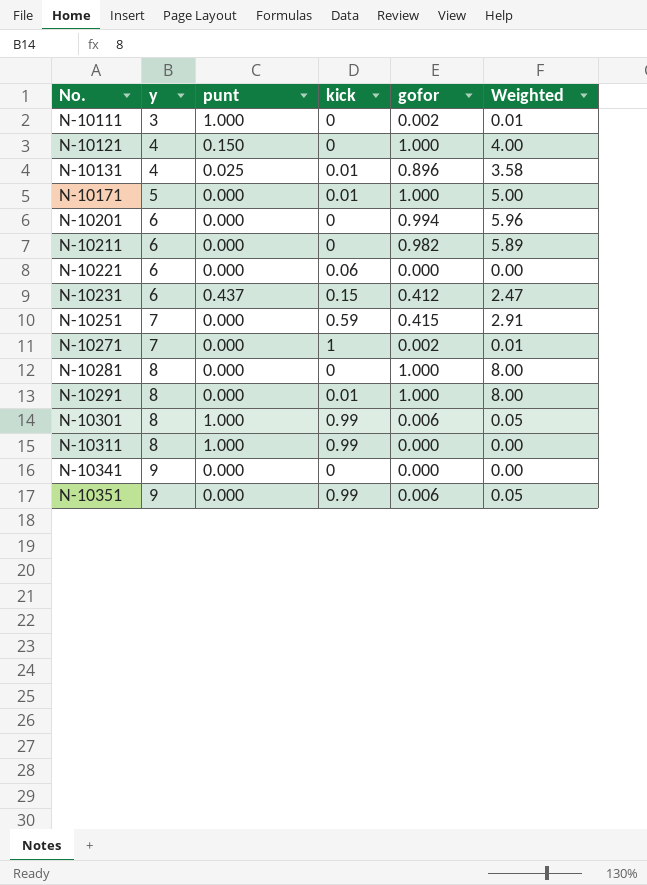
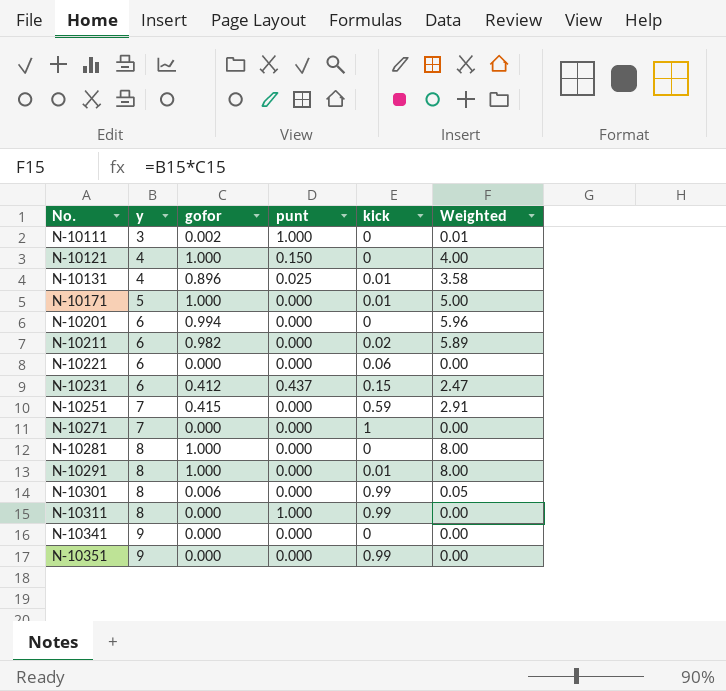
column gofor | position: 5 -> 3
N-10211 | kick: 0 -> 0.02
N-10271 | gofor: 0.002 -> 0.000
N-10271 | Weighted: 0.01 -> 0.00
N-10301 | punt: 1.000 -> 0.000
N-10351 | gofor: 0.006 -> 0.000
N-10351 | Weighted: 0.05 -> 0.00

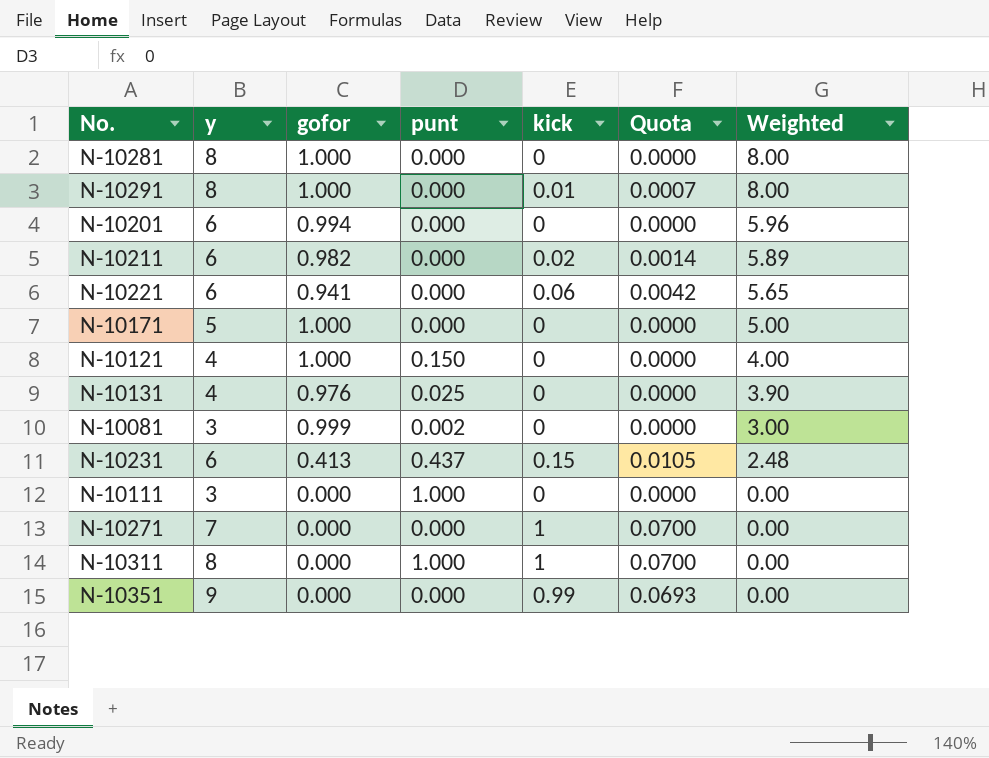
row order: No. ascending -> Weighted descending
column Quota | formula: none -> [kick] * 0.07
row N-10251: 7 | 0.415 | 0.000 | 0.59 | 2.91 -> none
row N-10301: 8 | 0.006 | 0.000 | 0.99 | 0.05 -> none
row N-10341: 9 | 0.000 | 0.000 | 0 | 0.00 -> none
N-10221 | gofor: 0.000 -> 0.941
N-10221 | Weighted: 0.00 -> 5.65
N-10171 | kick: 0.01 -> 0
N-10131 | gofor: 0.896 -> 0.976
N-10131 | kick: 0.01 -> 0
N-10131 | Weighted: 3.58 -> 3.90
row N-10081: none -> 3 | 0.999 | 0.002 | 0 | 0.0000 | 3.00
N-10231 | gofor: 0.412 -> 0.413
N-10231 | Weighted: 2.47 -> 2.48
N-10111 | gofor: 0.002 -> 0.000
N-10111 | Weighted: 0.01 -> 0.00
N-10311 | kick: 0.99 -> 1

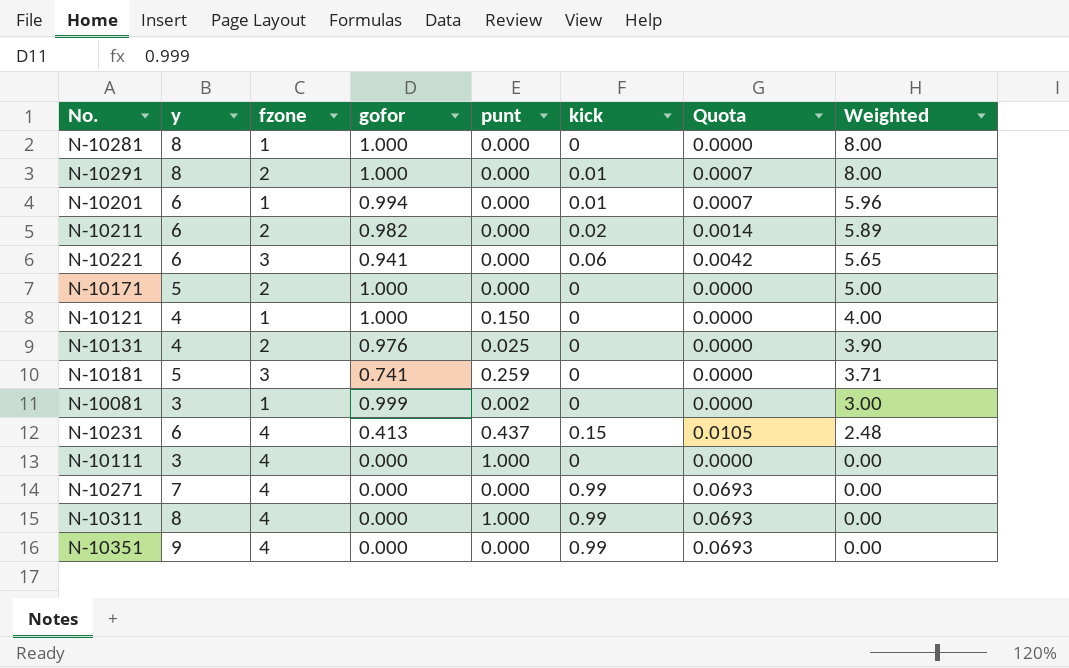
column fzone | position: none -> 3
N-10201 | kick: 0 -> 0.01
N-10201 | Quota: 0.0000 -> 0.0007
row N-10181: none -> 5 | 3 | 0.741 | 0.259 | 0 | 0.0000 | 3.71
N-10271 | kick: 1 -> 0.99
N-10271 | Quota: 0.0700 -> 0.0693
N-10311 | kick: 1 -> 0.99
N-10311 | Quota: 0.0700 -> 0.0693

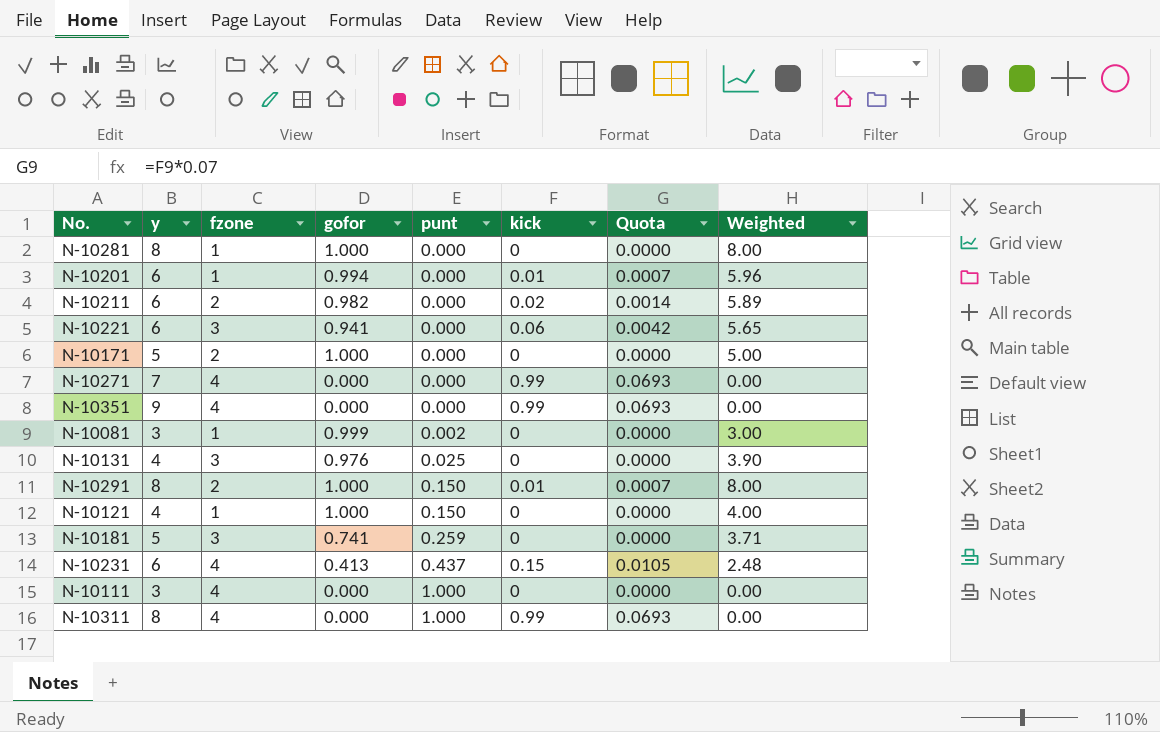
row order: Weighted descending -> punt ascending
N-10131 | fzone: 2 -> 3
N-10291 | punt: 0.000 -> 0.150

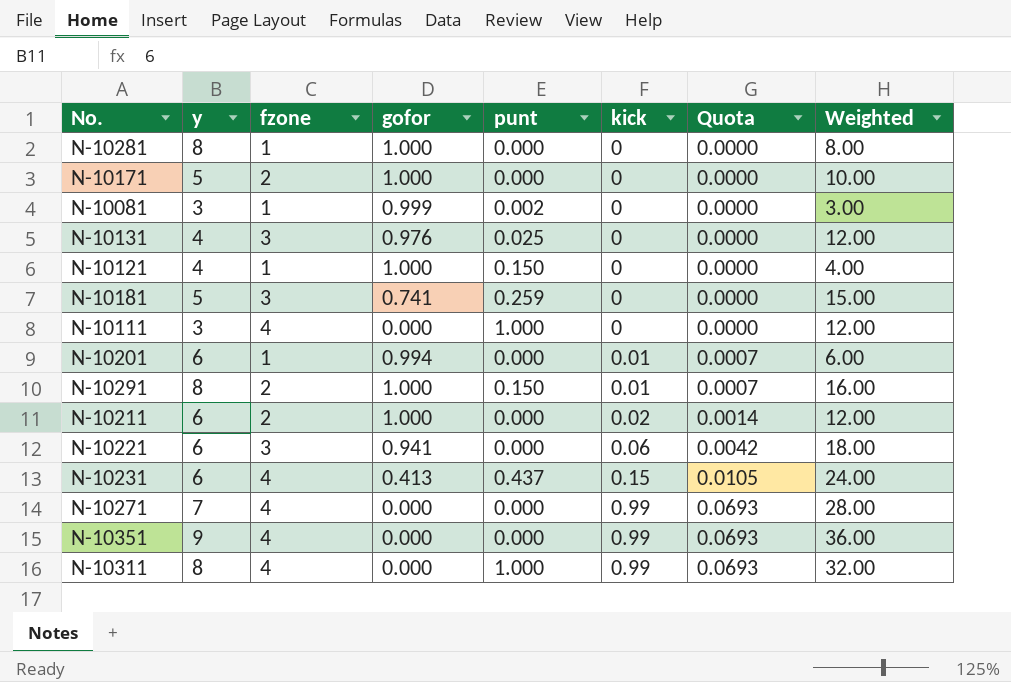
row order: punt ascending -> kick ascending
column Weighted | formula: [y] * [gofor] -> [y] * [fzone]
N-10211 | gofor: 0.982 -> 1.000

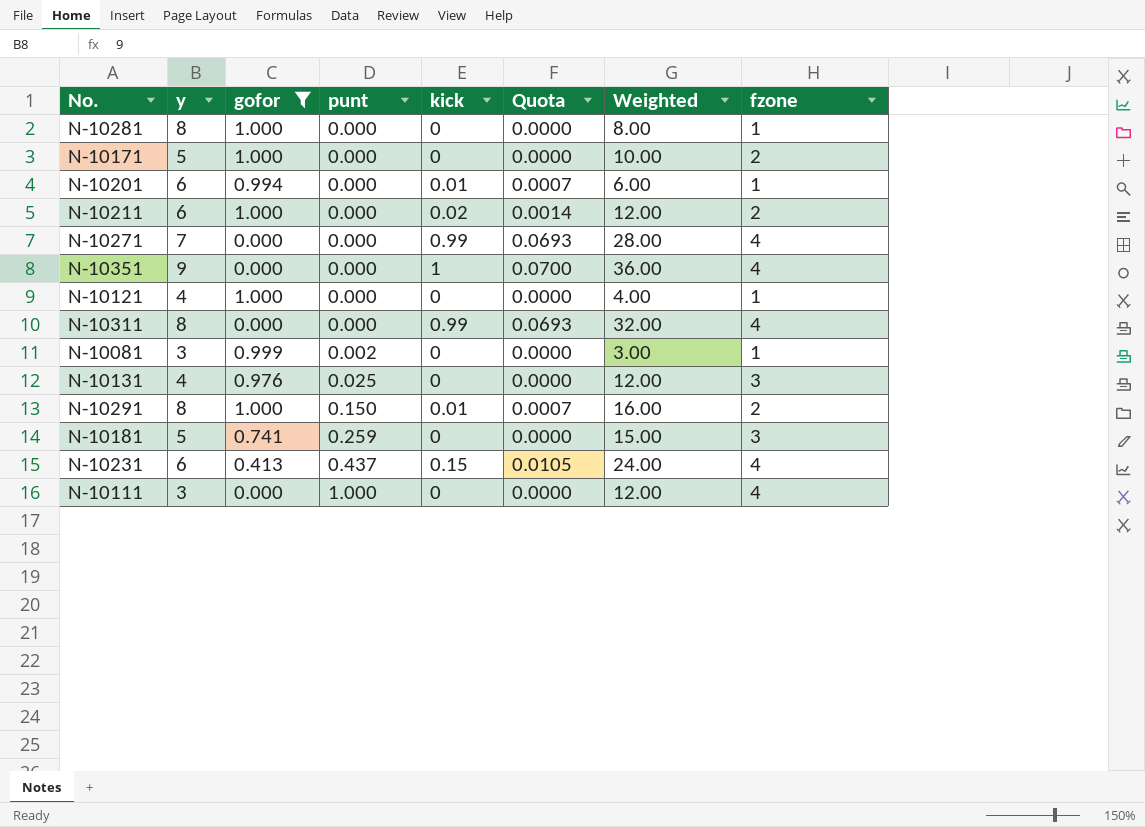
filter: none -> gofor != 0.941
row order: kick ascending -> punt ascending
column fzone | position: 3 -> 8
N-10351 | kick: 0.99 -> 1
N-10351 | Quota: 0.0693 -> 0.0700
N-10121 | punt: 0.150 -> 0.000
N-10311 | punt: 1.000 -> 0.000

